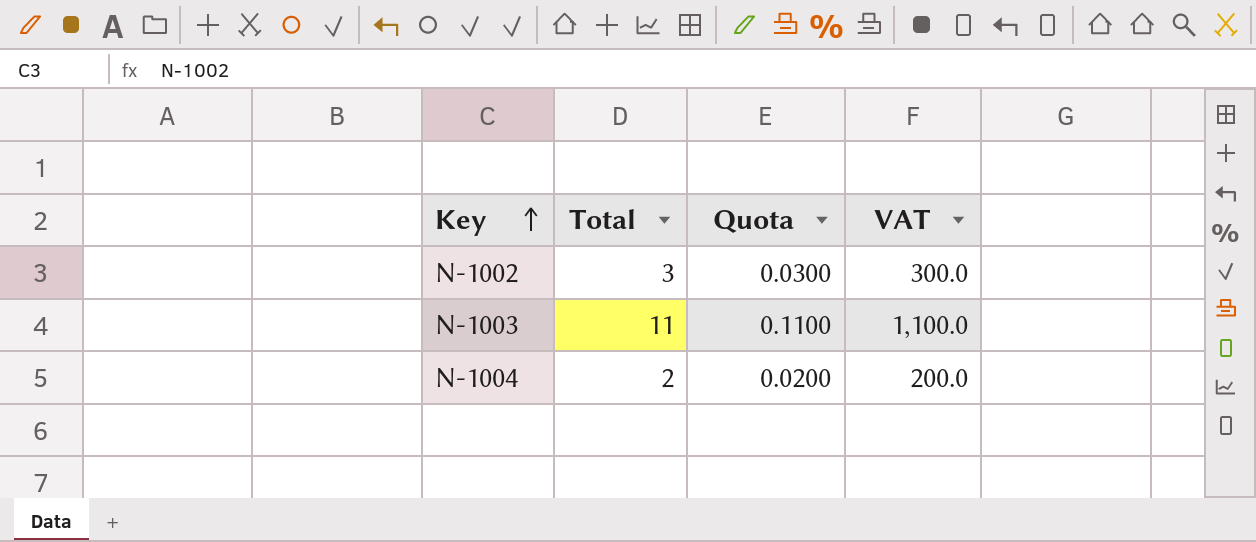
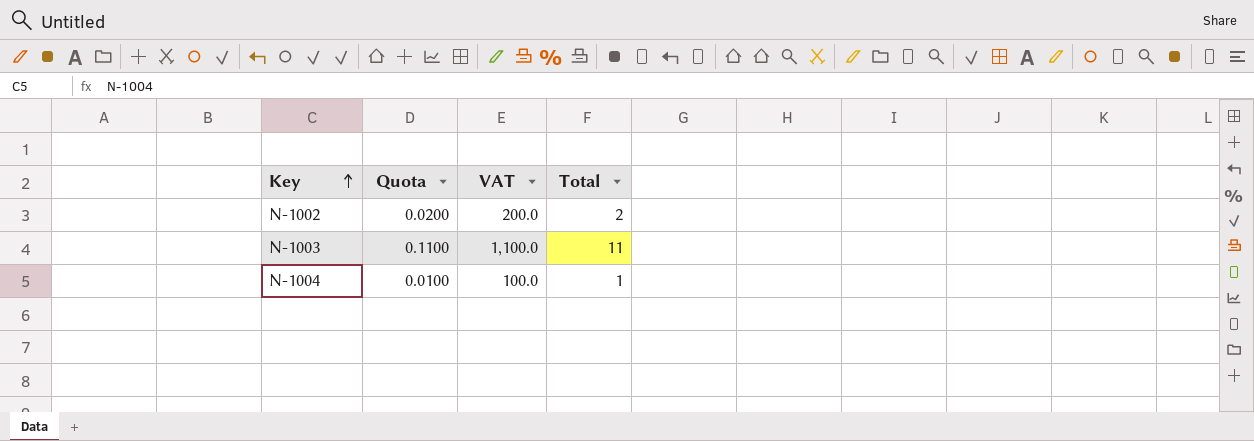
column Total | position: 2 -> 4
N-1002 | Quota: 0.0300 -> 0.0200
N-1002 | VAT: 300.0 -> 200.0
N-1002 | Total: 3 -> 2
N-1004 | Quota: 0.0200 -> 0.0100
N-1004 | VAT: 200.0 -> 100.0
N-1004 | Total: 2 -> 1

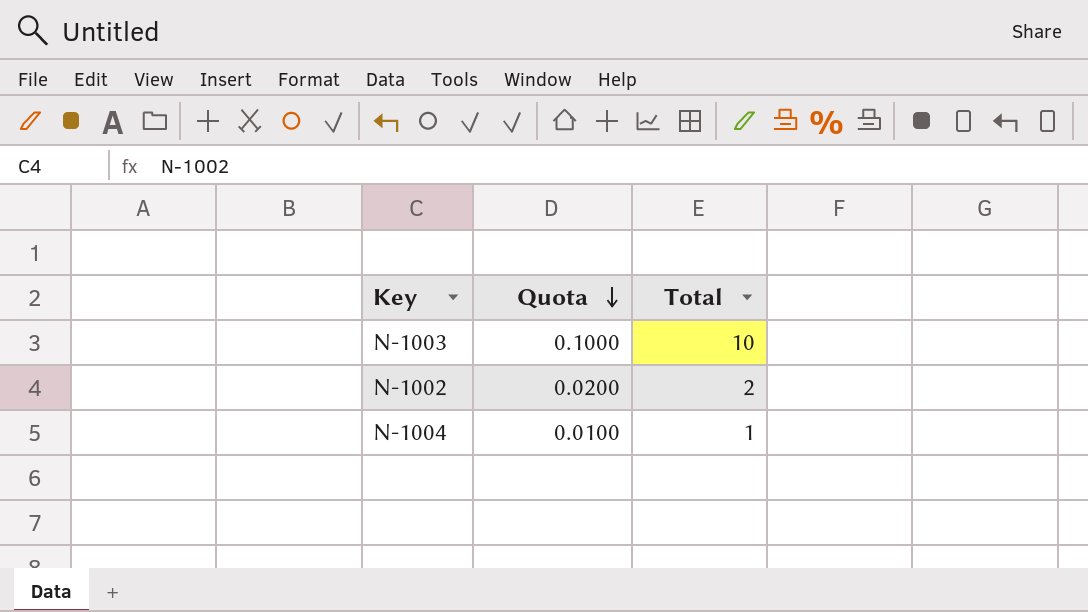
row order: Key ascending -> Quota descending
column VAT | formula: [Total] * 100 -> none
N-1003 | Quota: 0.1100 -> 0.1000
N-1003 | Total: 11 -> 10

